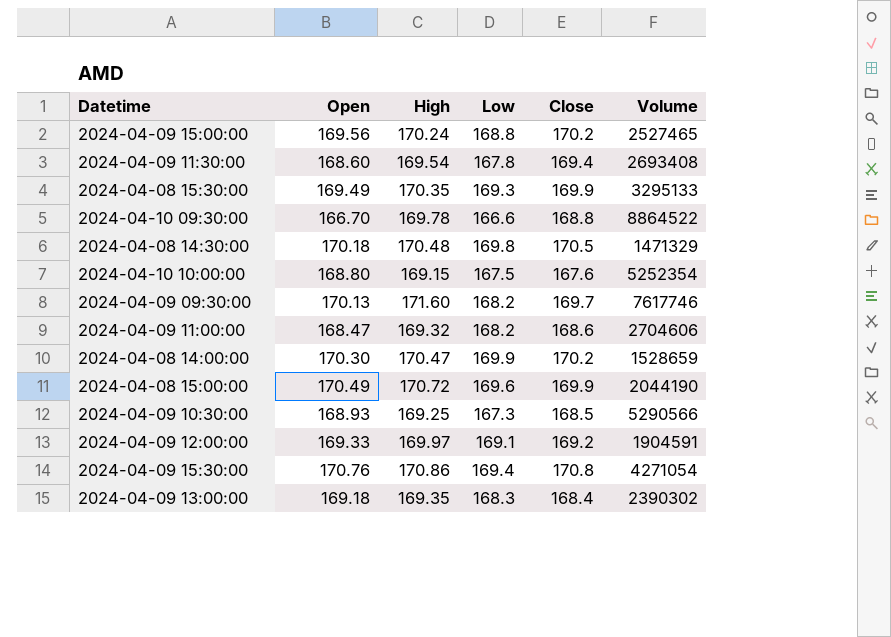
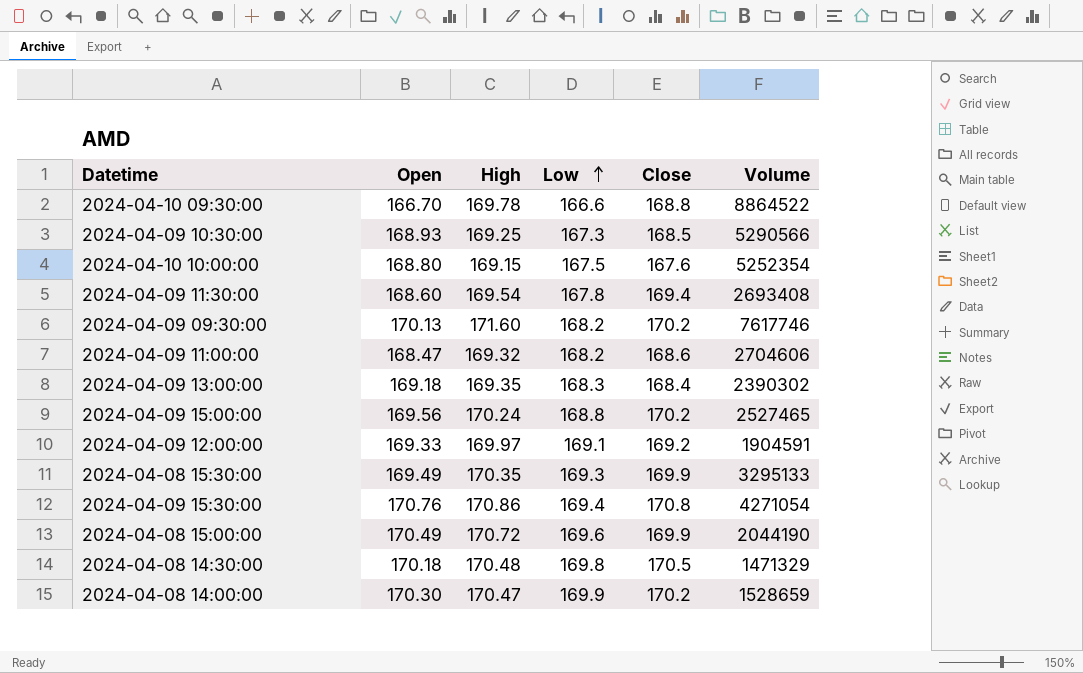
row order: none -> Low ascending
2024-04-09 09:30:00 | Close: 169.7 -> 170.2

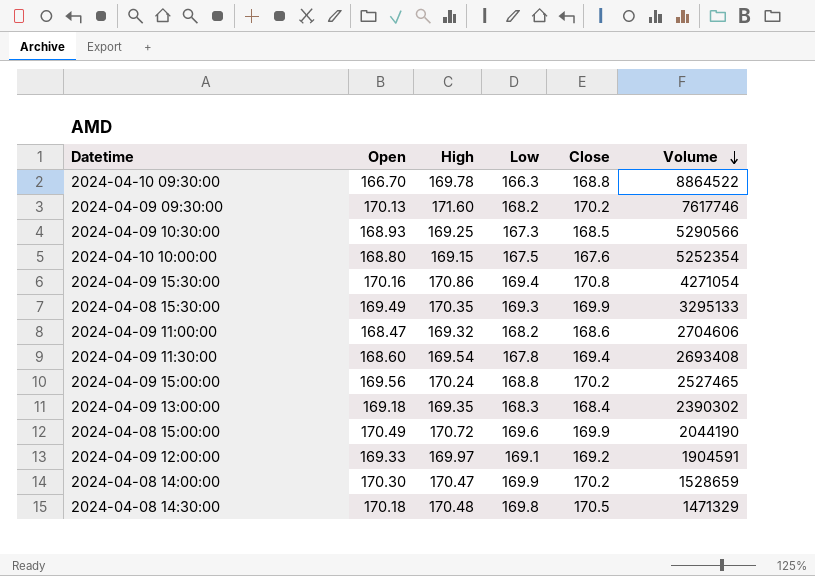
row order: Low ascending -> Volume descending
2024-04-10 09:30:00 | Low: 166.6 -> 166.3
2024-04-09 15:30:00 | Open: 170.76 -> 170.16

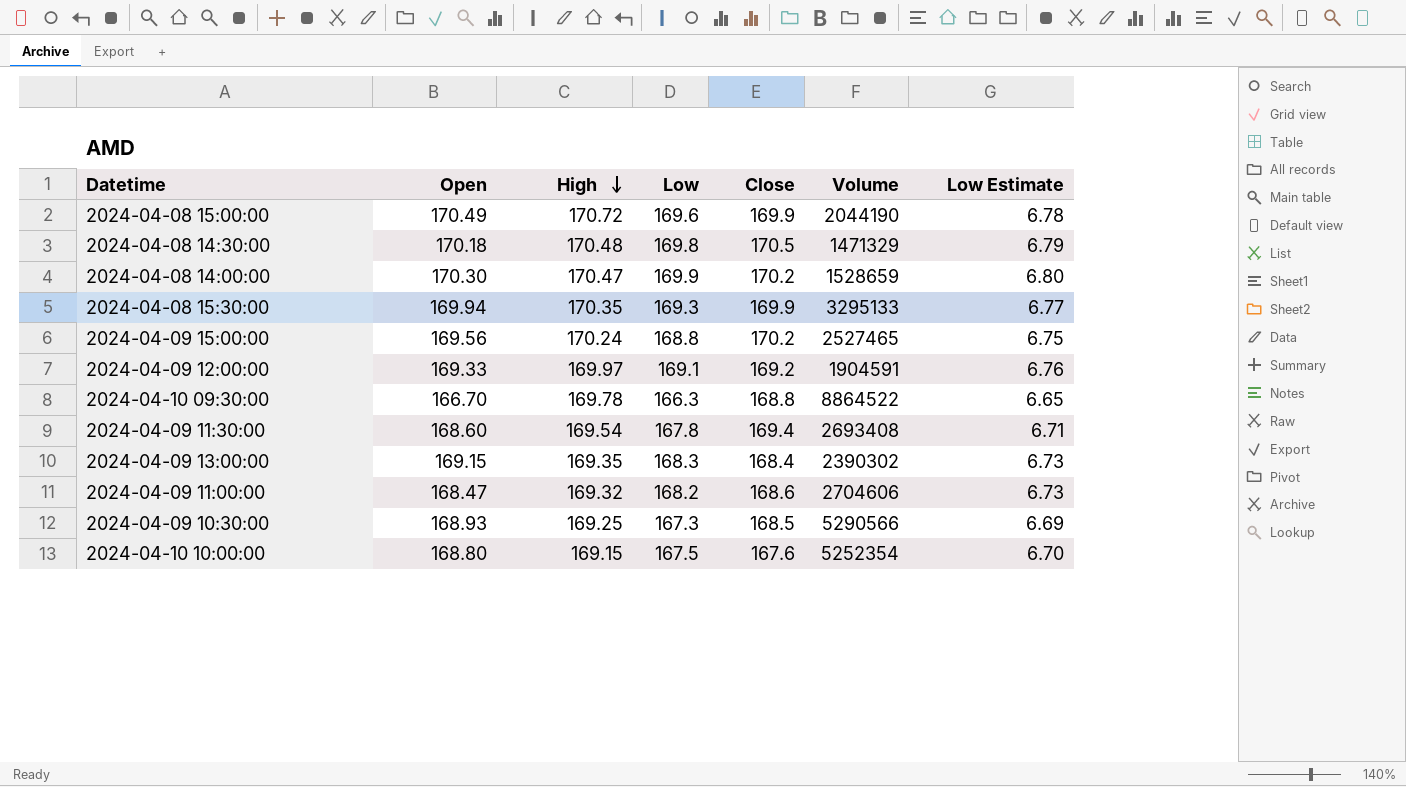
row order: Volume descending -> High descending
column Low Estimate | formula: none -> [Low] * 0.04
row 2024-04-09 09:30:00: 170.13 | 171.60 | 168.2 | 170.2 | 7617746 -> none
row 2024-04-09 15:30:00: 170.16 | 170.86 | 169.4 | 170.8 | 4271054 -> none
2024-04-08 15:30:00 | Open: 169.49 -> 169.94
2024-04-09 13:00:00 | Open: 169.18 -> 169.15

